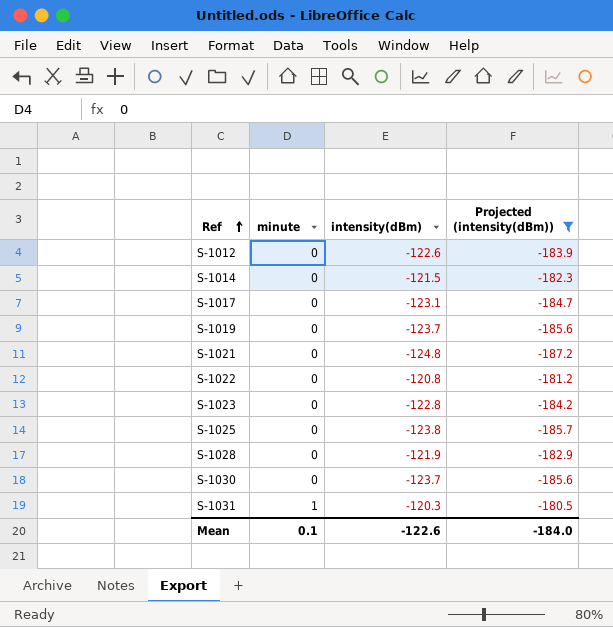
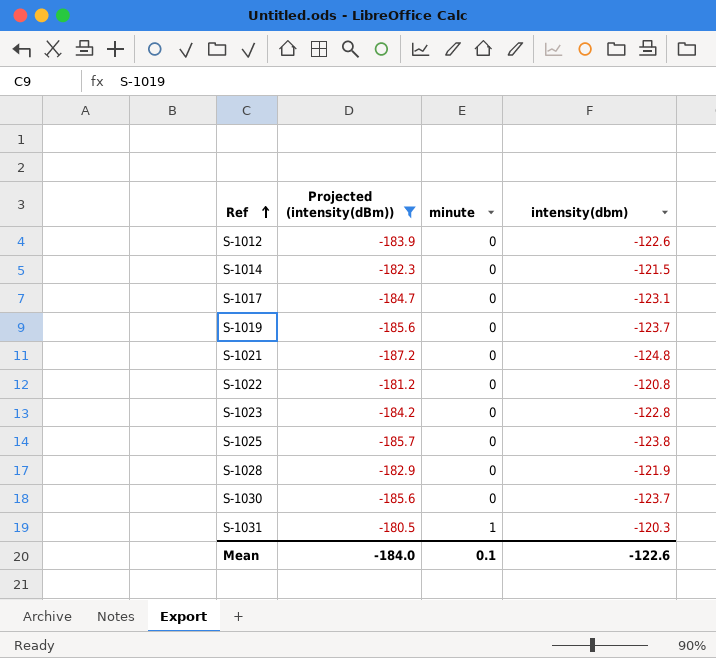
column Projected (intensity(dBm)) | position: 4 -> 2
column name: intensity(dBm) -> intensity(dbm)

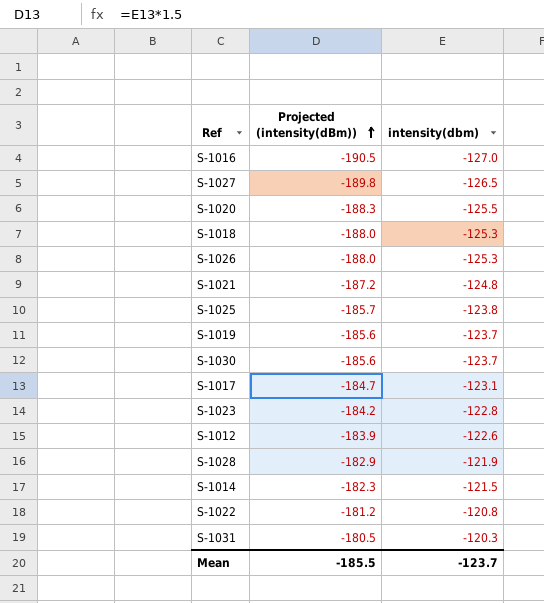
filter: Projected (intensity(dBm)) >= -187.2 -> none
row order: Ref ascending -> Projected (intensity(dBm)) ascending
column minute | position: 3 -> none
Mean | Projected (intensity(dBm)): -184.0 -> -185.5
Mean | intensity(dbm): -122.6 -> -123.7

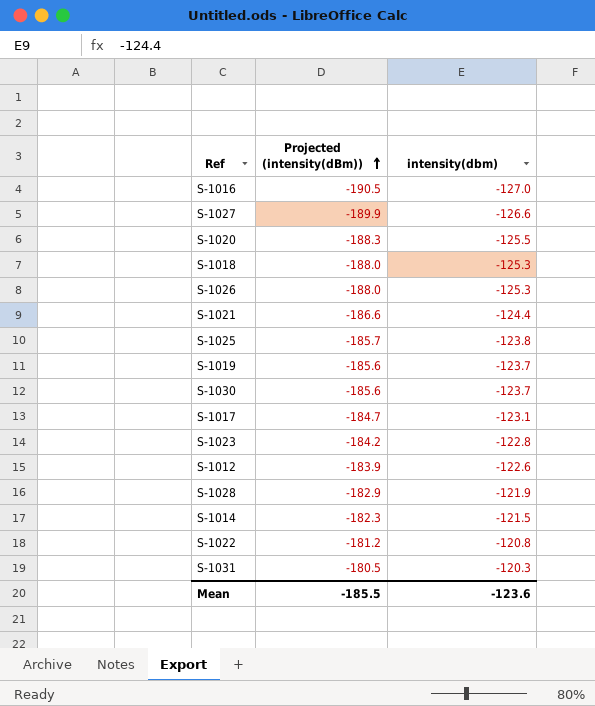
S-1027 | Projected (intensity(dBm)): -189.8 -> -189.9
S-1027 | intensity(dbm): -126.5 -> -126.6
S-1021 | Projected (intensity(dBm)): -187.2 -> -186.6
S-1021 | intensity(dbm): -124.8 -> -124.4
Mean | intensity(dbm): -123.7 -> -123.6

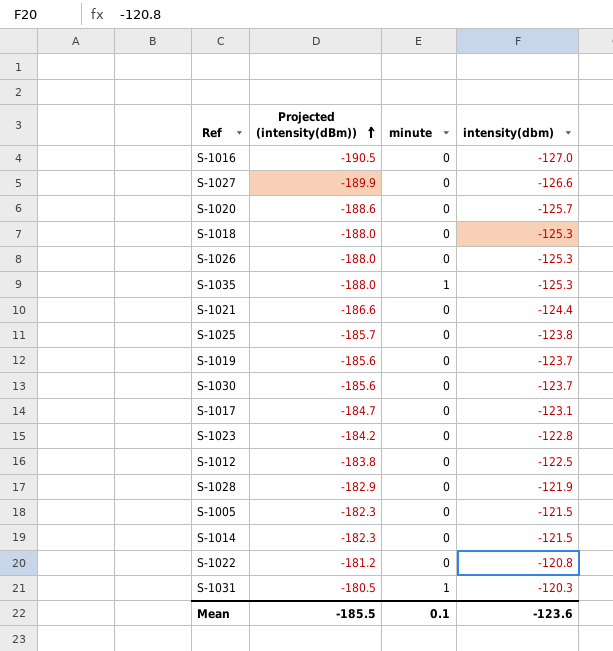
column minute | position: none -> 3
S-1020 | Projected (intensity(dBm)): -188.3 -> -188.6
S-1020 | intensity(dbm): -125.5 -> -125.7
row S-1035: none -> -188.0 | 1 | -125.3
S-1012 | Projected (intensity(dBm)): -183.9 -> -183.8
S-1012 | intensity(dbm): -122.6 -> -122.5
row S-1005: none -> -182.3 | 0 | -121.5

